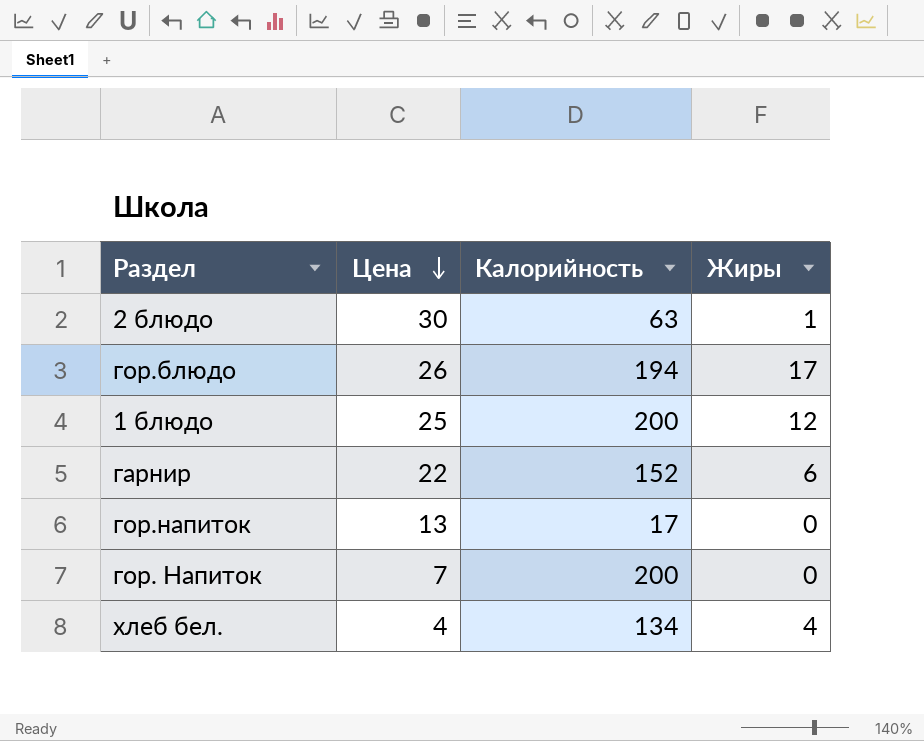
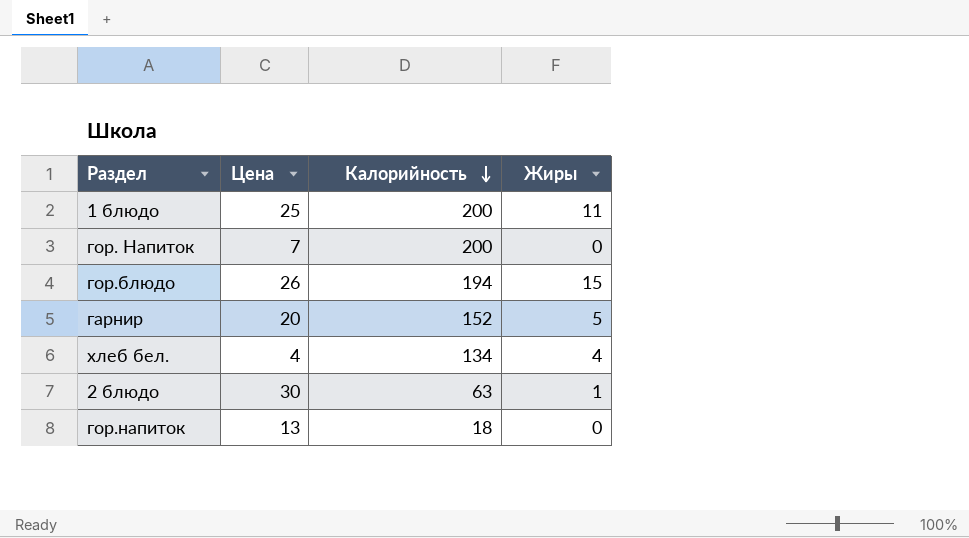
row order: Цена descending -> Калорийность descending
1 блюдо | Жиры: 12 -> 11
гор.блюдо | Жиры: 17 -> 15
гарнир | Цена: 22 -> 20
гарнир | Жиры: 6 -> 5
гор.напиток | Калорийность: 17 -> 18

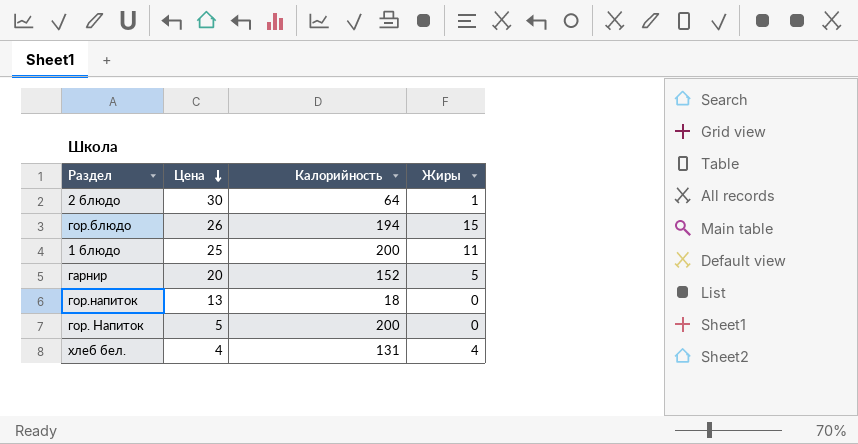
row order: Калорийность descending -> Цена descending
2 блюдо | Калорийность: 63 -> 64
гор. Напиток | Цена: 7 -> 5
хлеб бел. | Калорийность: 134 -> 131

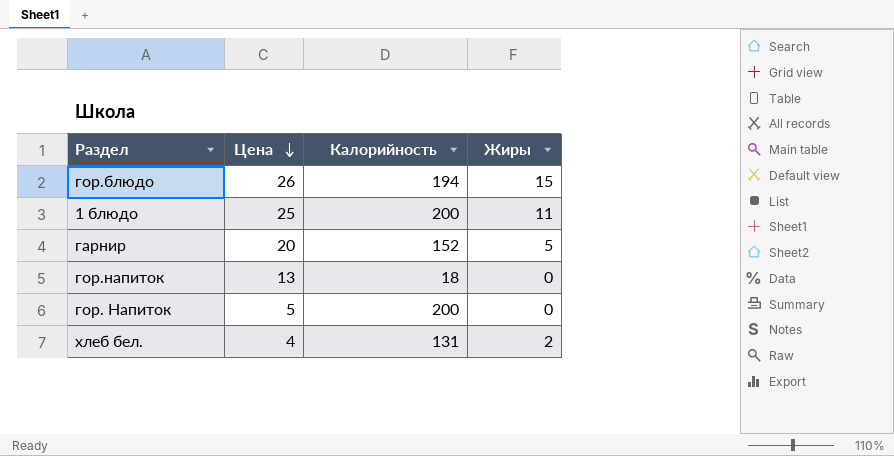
row 2 блюдо: 30 | 64 | 1 -> none
хлеб бел. | Жиры: 4 -> 2

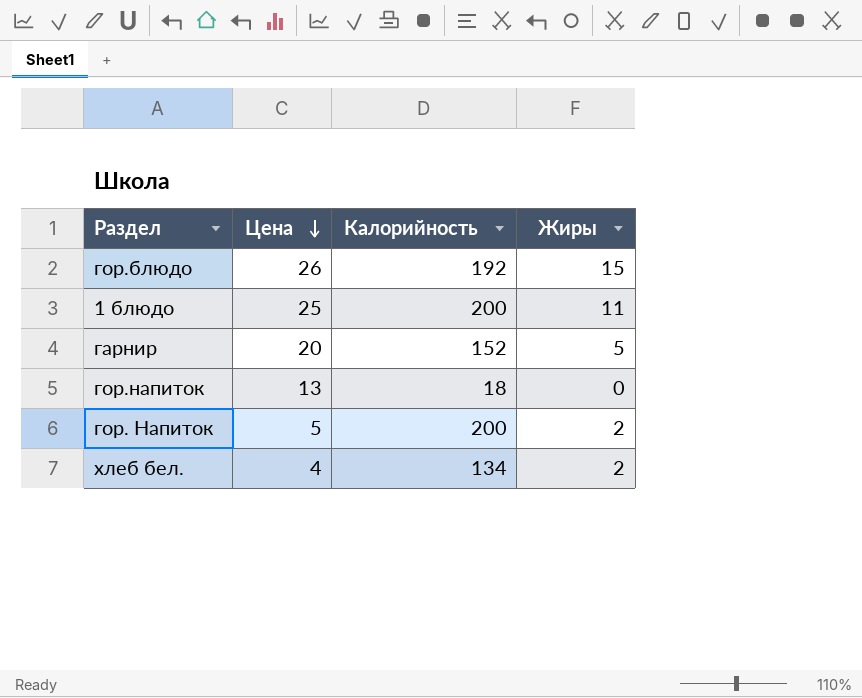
гор.блюдо | Калорийность: 194 -> 192
гор. Напиток | Жиры: 0 -> 2
хлеб бел. | Калорийность: 131 -> 134

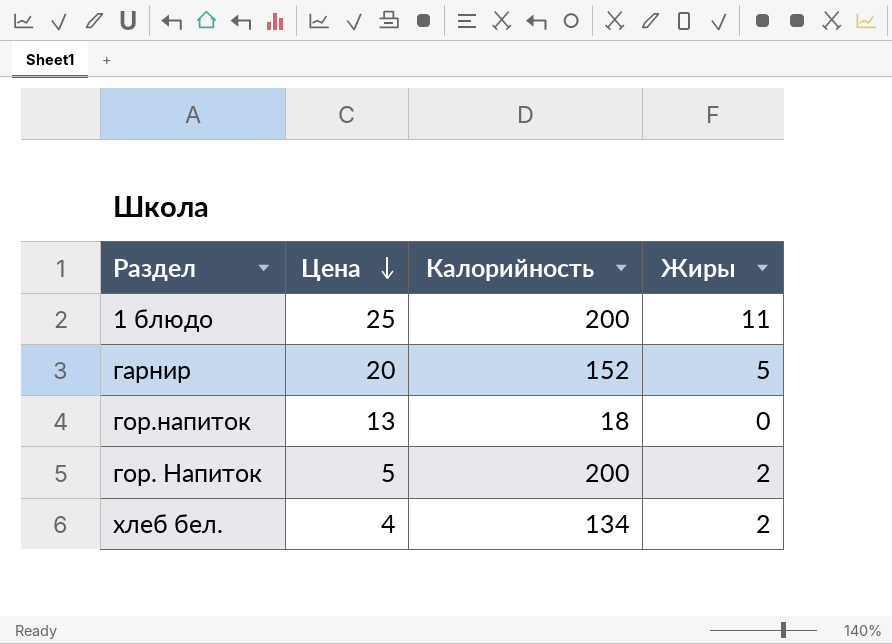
row гор.блюдо: 26 | 192 | 15 -> none

